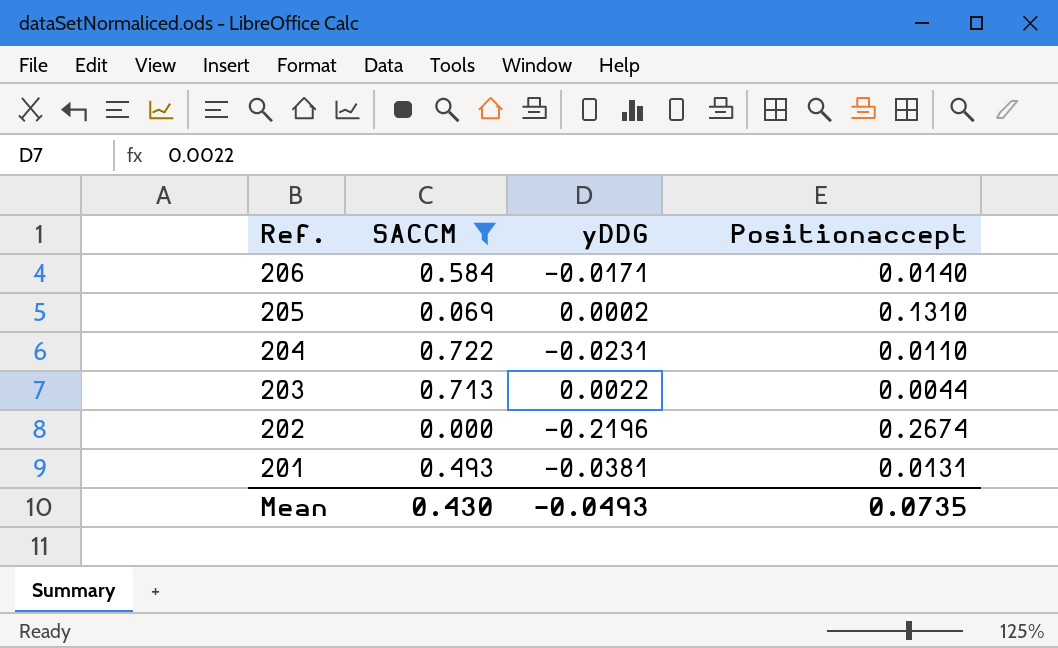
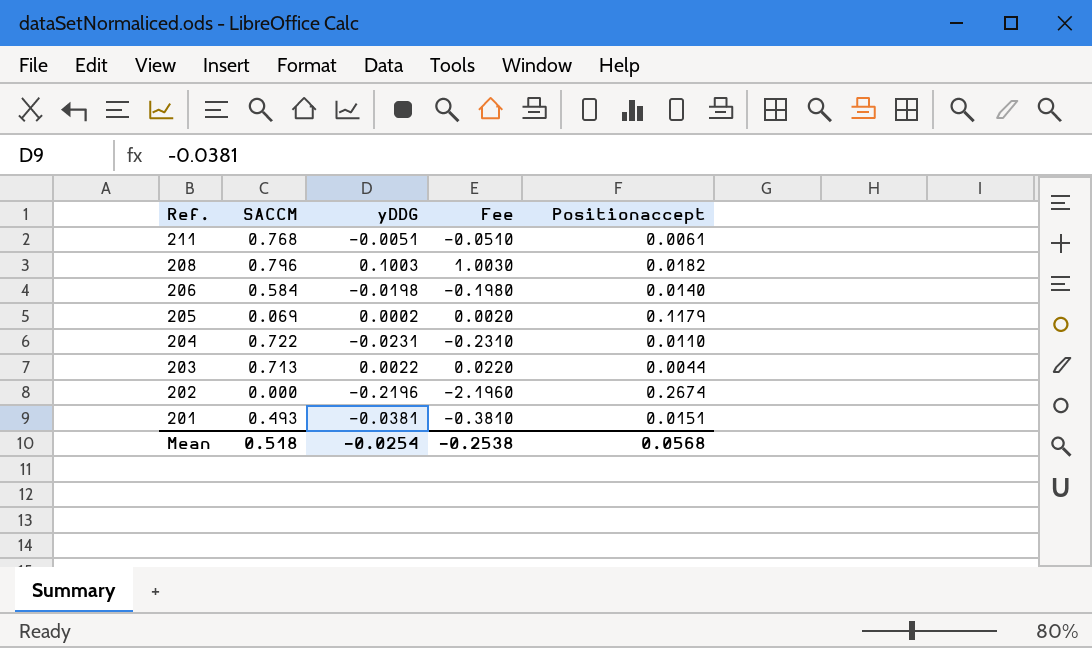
filter: SACCM <= 0.722 -> none
column Fee | formula: none -> [yDDG] * 10
206 | yDDG: -0.0171 -> -0.0198
205 | Positionaccept: 0.1310 -> 0.1179
201 | Positionaccept: 0.0131 -> 0.0151
Mean | SACCM: 0.430 -> 0.518
Mean | yDDG: -0.0493 -> -0.0254
Mean | Positionaccept: 0.0735 -> 0.0568

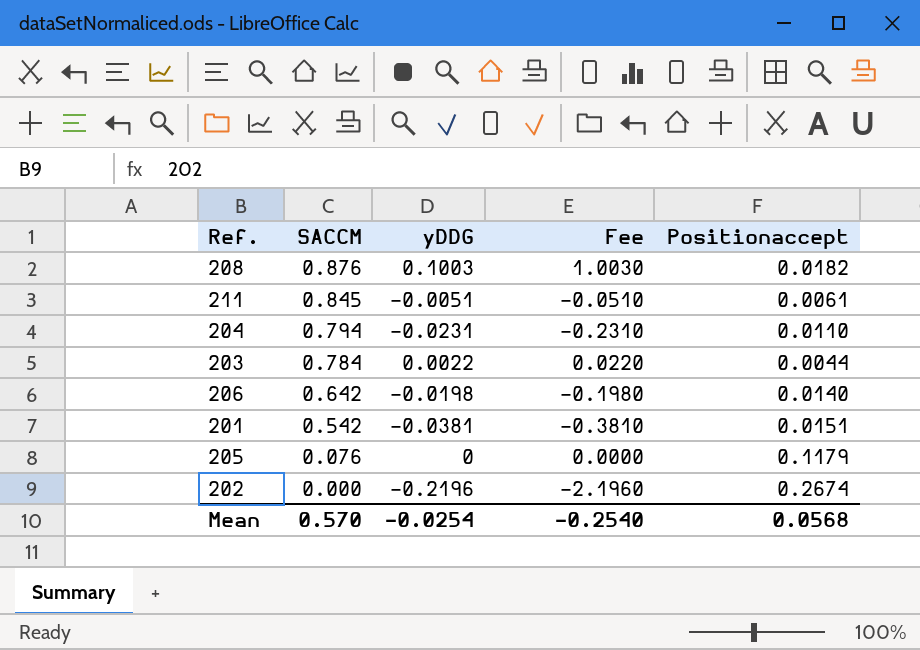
row order: Ref. descending -> SACCM descending
208 | SACCM: 0.796 -> 0.876
211 | SACCM: 0.768 -> 0.845
204 | SACCM: 0.722 -> 0.794
203 | SACCM: 0.713 -> 0.784
206 | SACCM: 0.584 -> 0.642
201 | SACCM: 0.493 -> 0.542
205 | SACCM: 0.069 -> 0.076
205 | yDDG: 0.0002 -> 0
205 | Fee: 0.0020 -> 0.0000
Mean | SACCM: 0.518 -> 0.570
Mean | Fee: -0.2538 -> -0.2540

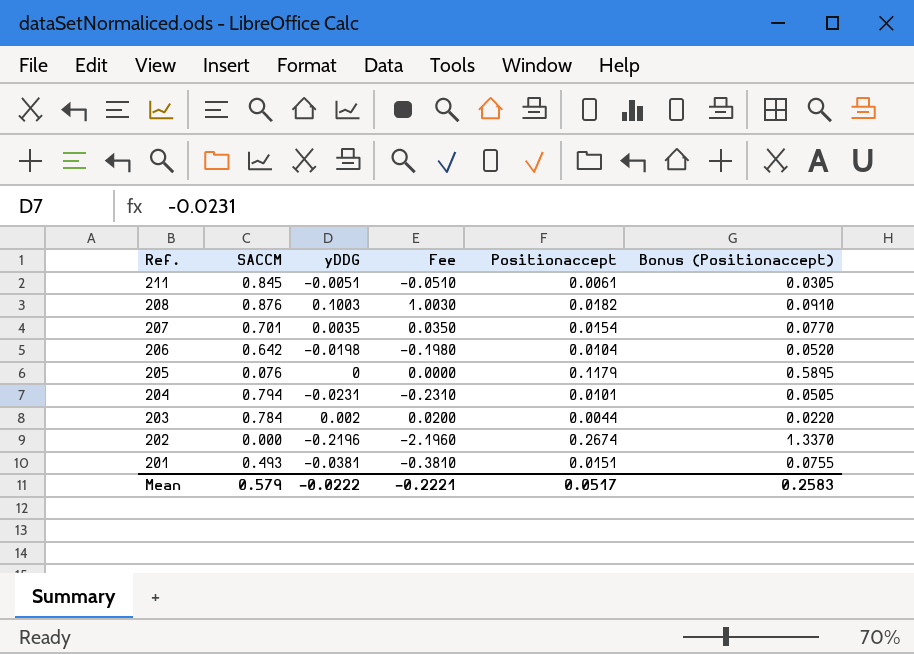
row order: SACCM descending -> Ref. descending
column Bonus (Positionaccept) | formula: none -> [Positionaccept] * 5
row 207: none -> 0.701 | 0.0035 | 0.0350 | 0.0154 | 0.0770
206 | Positionaccept: 0.0140 -> 0.0104
204 | Positionaccept: 0.0110 -> 0.0101
203 | yDDG: 0.0022 -> 0.002
203 | Fee: 0.0220 -> 0.0200
201 | SACCM: 0.542 -> 0.493
Mean | SACCM: 0.570 -> 0.579
Mean | yDDG: -0.0254 -> -0.0222
Mean | Fee: -0.2540 -> -0.2221
Mean | Positionaccept: 0.0568 -> 0.0517

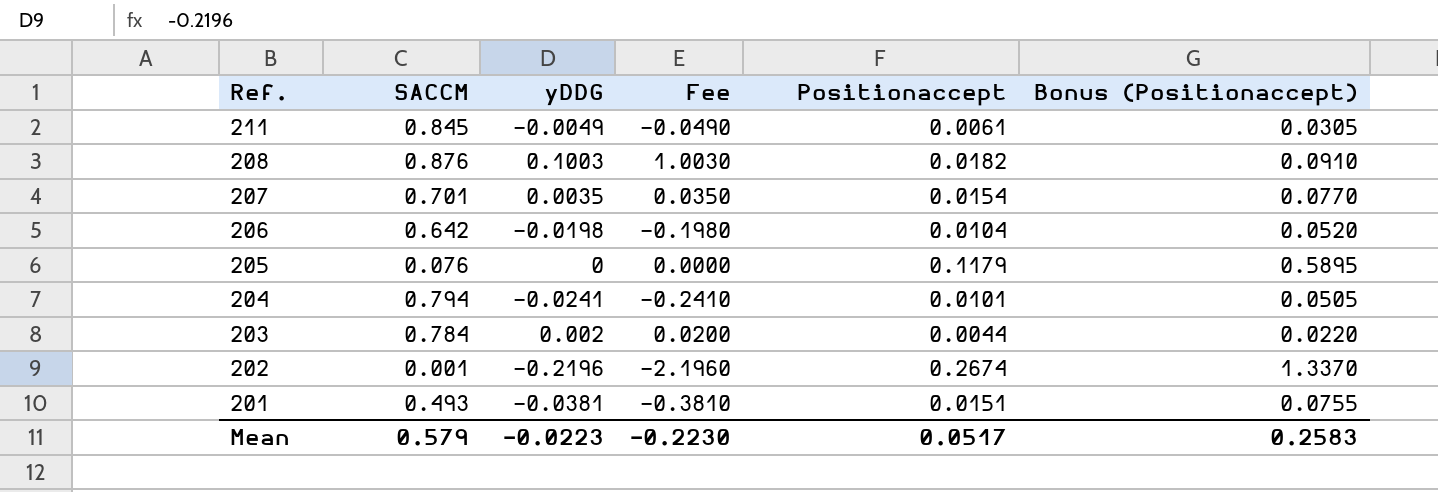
211 | yDDG: -0.0051 -> -0.0049
211 | Fee: -0.0510 -> -0.0490
204 | yDDG: -0.0231 -> -0.0241
204 | Fee: -0.2310 -> -0.2410
202 | SACCM: 0.000 -> 0.001
Mean | yDDG: -0.0222 -> -0.0223
Mean | Fee: -0.2221 -> -0.2230

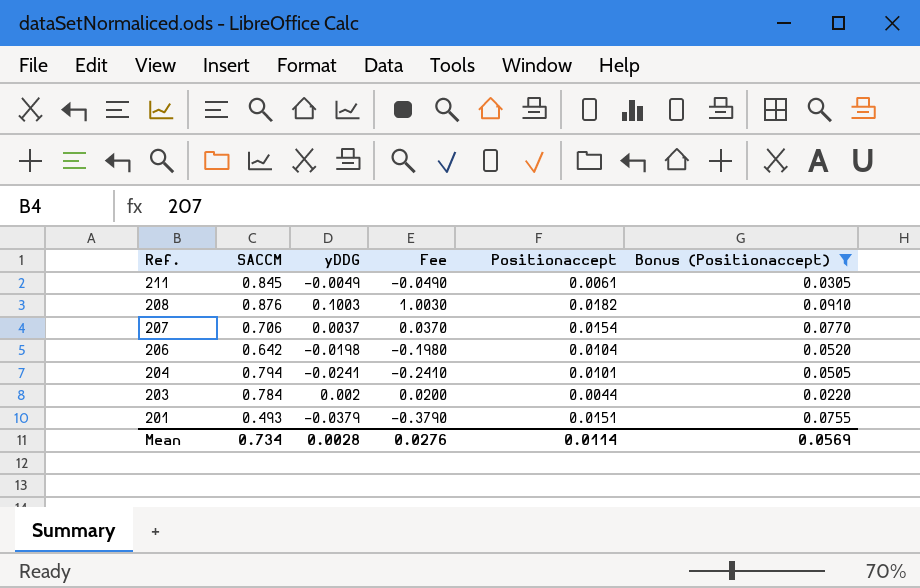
filter: none -> Bonus (Positionaccept) <= 0.0910
207 | SACCM: 0.701 -> 0.706
207 | yDDG: 0.0035 -> 0.0037
207 | Fee: 0.0350 -> 0.0370
201 | yDDG: -0.0381 -> -0.0379
201 | Fee: -0.3810 -> -0.3790
Mean | SACCM: 0.579 -> 0.734
Mean | yDDG: -0.0223 -> 0.0028
Mean | Fee: -0.2230 -> 0.0276
Mean | Positionaccept: 0.0517 -> 0.0114
Mean | Bonus (Positionaccept): 0.2583 -> 0.0569

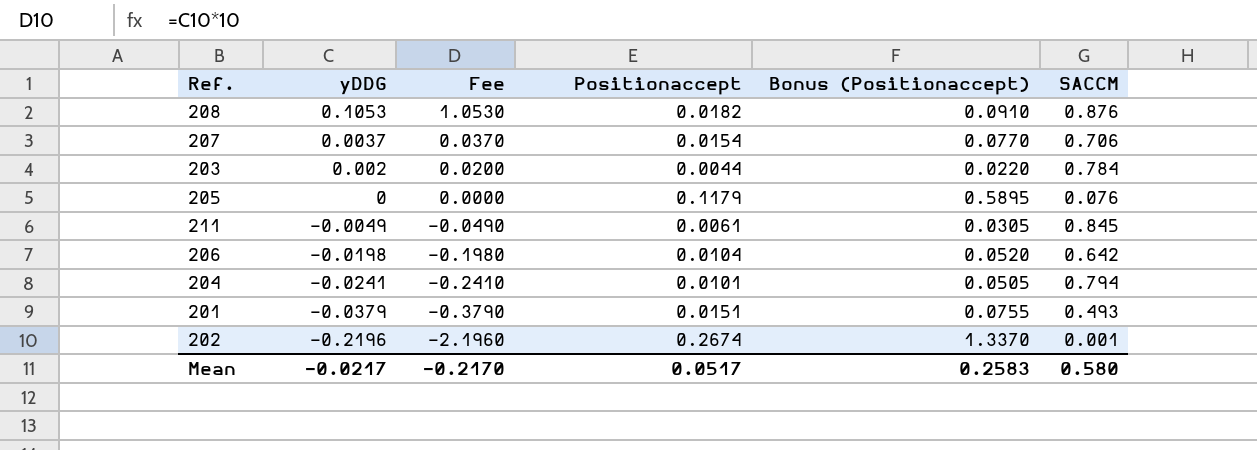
filter: Bonus (Positionaccept) <= 0.0910 -> none
row order: Ref. descending -> yDDG descending
column SACCM | position: 2 -> 6
208 | yDDG: 0.1003 -> 0.1053
208 | Fee: 1.0030 -> 1.0530
Mean | yDDG: 0.0028 -> -0.0217
Mean | Fee: 0.0276 -> -0.2170
Mean | Positionaccept: 0.0114 -> 0.0517
Mean | Bonus (Positionaccept): 0.0569 -> 0.2583
Mean | SACCM: 0.734 -> 0.580

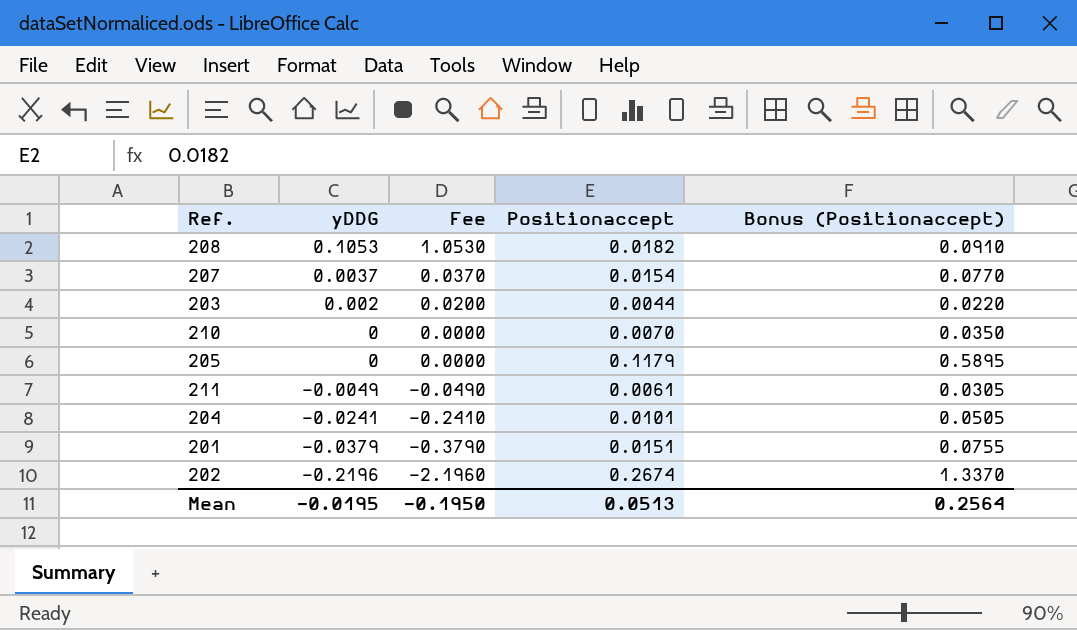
column SACCM | position: 6 -> none
row 206: -0.0198 | -0.1980 | 0.0104 | 0.0520 | 0.642 -> none
row 210: none -> 0 | 0.0000 | 0.0070 | 0.0350
Mean | yDDG: -0.0217 -> -0.0195
Mean | Fee: -0.2170 -> -0.1950
Mean | Positionaccept: 0.0517 -> 0.0513
Mean | Bonus (Positionaccept): 0.2583 -> 0.2564

